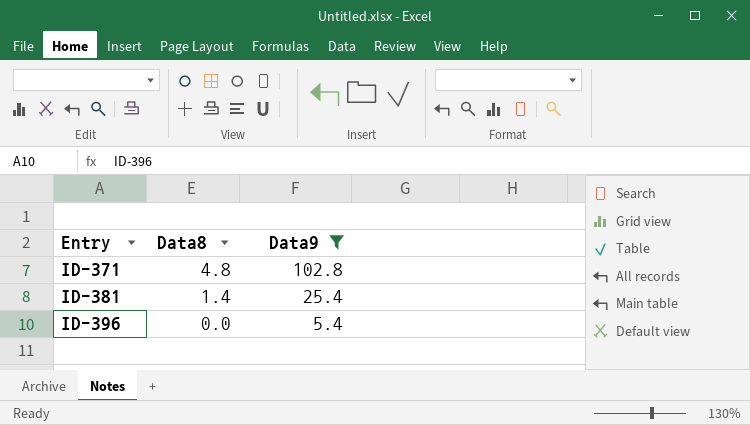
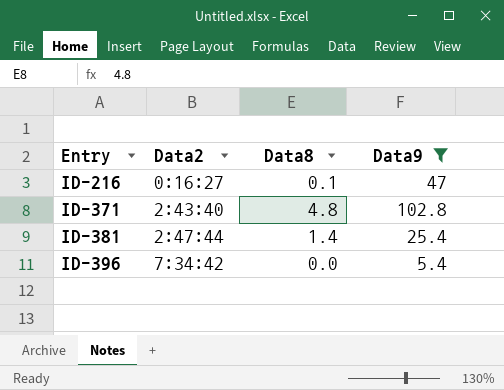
column Data2 | position: none -> 2
row ID-216: none -> 0:16:27 | 0.1 | 47

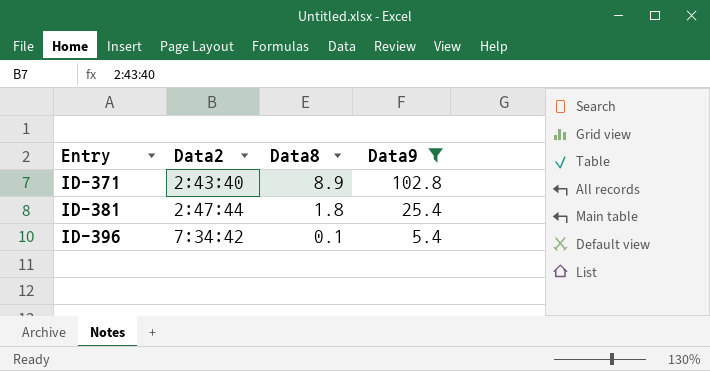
row ID-216: 0:16:27 | 0.1 | 47 -> none
ID-371 | Data8: 4.8 -> 8.9
ID-381 | Data8: 1.4 -> 1.8
ID-396 | Data8: 0.0 -> 0.1

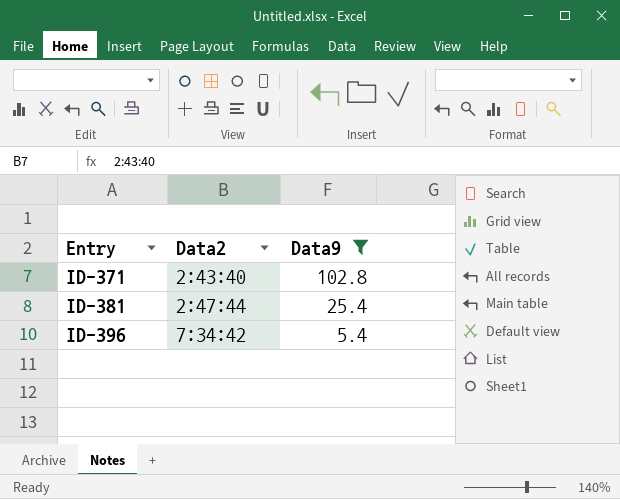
column Data8 | position: 3 -> none

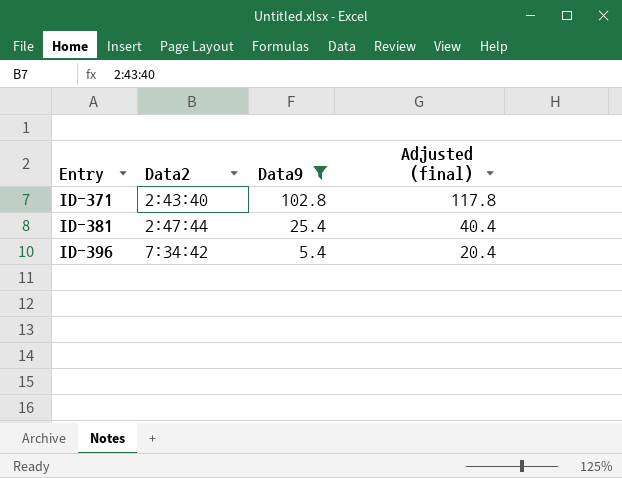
column Adjusted (final) | formula: none -> [Data9] + 15

